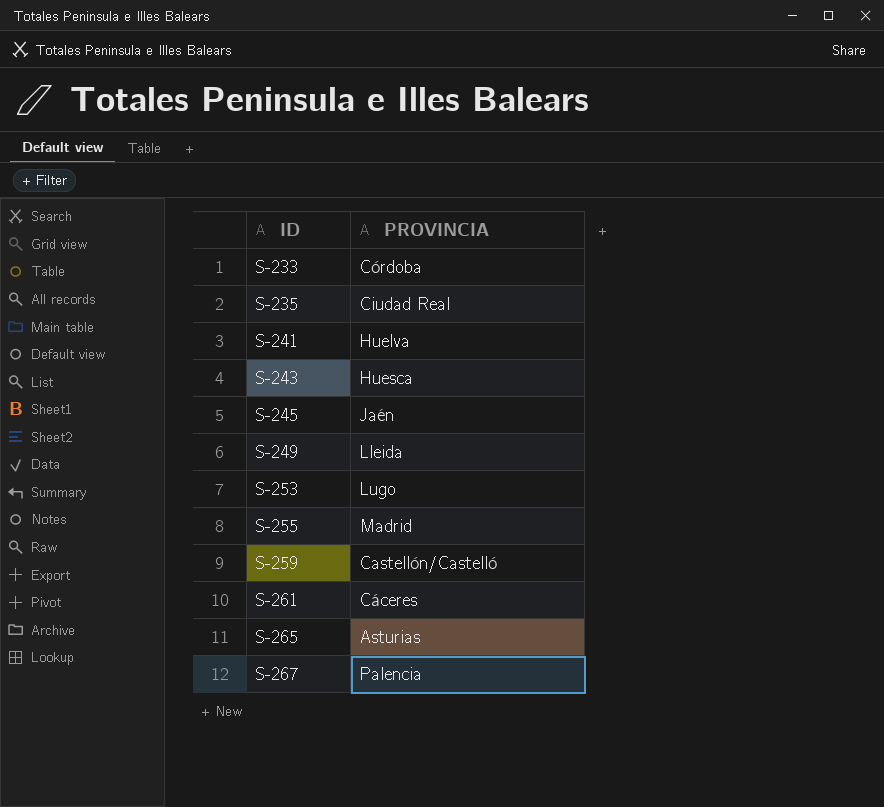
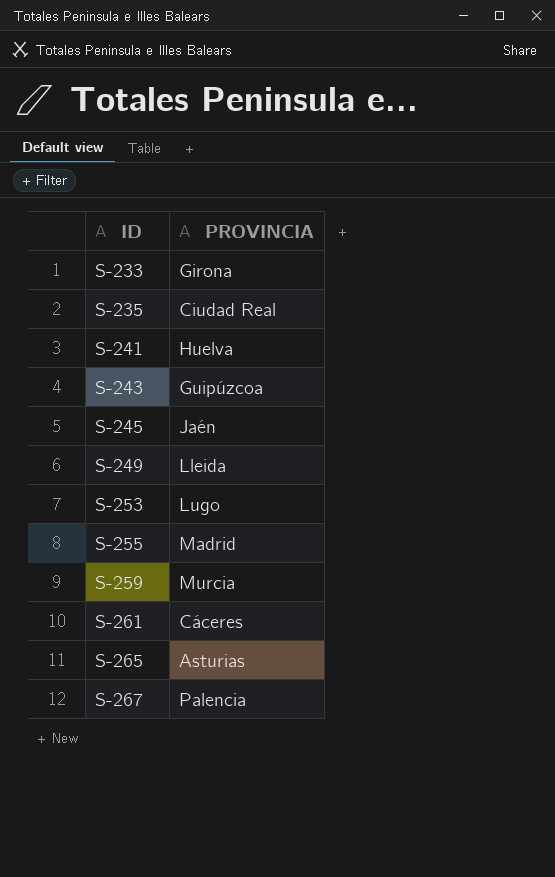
S-233 | PROVINCIA: Córdoba -> Girona
S-243 | PROVINCIA: Huesca -> Guipúzcoa
S-259 | PROVINCIA: Castellón/Castelló -> Murcia

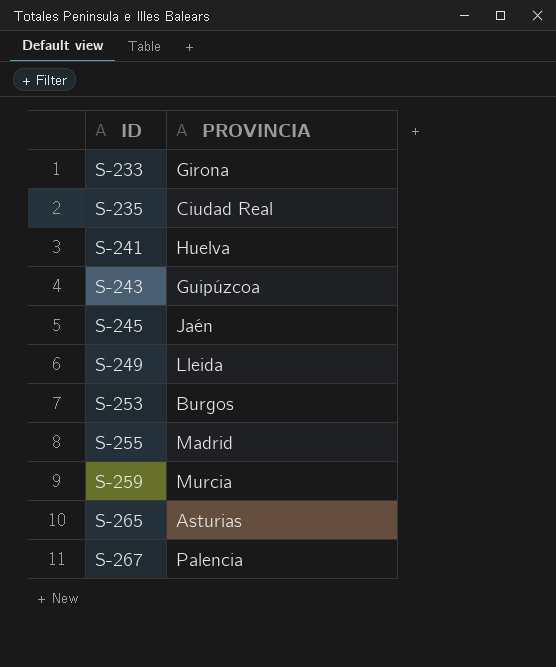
row S-261: Cáceres -> none
S-253 | PROVINCIA: Lugo -> Burgos

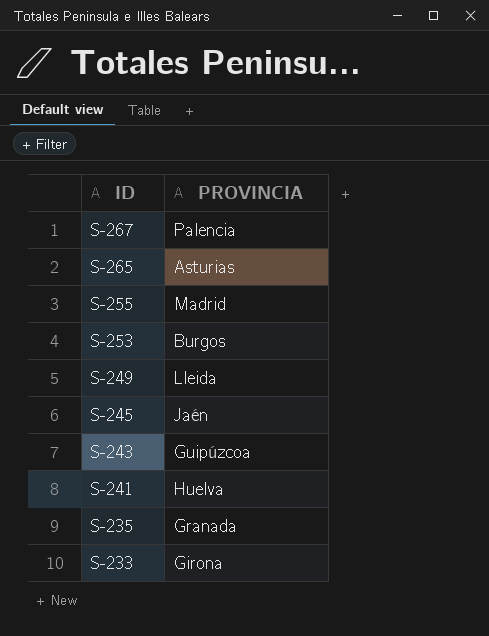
row order: ID ascending -> ID descending
row S-259: Murcia -> none
S-235 | PROVINCIA: Ciudad Real -> Granada

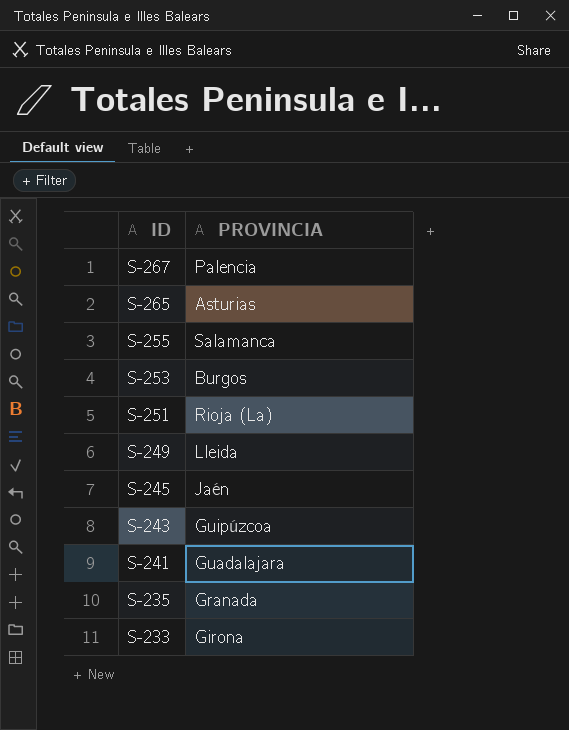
S-255 | PROVINCIA: Madrid -> Salamanca
row S-251: none -> Rioja (La)
S-241 | PROVINCIA: Huelva -> Guadalajara

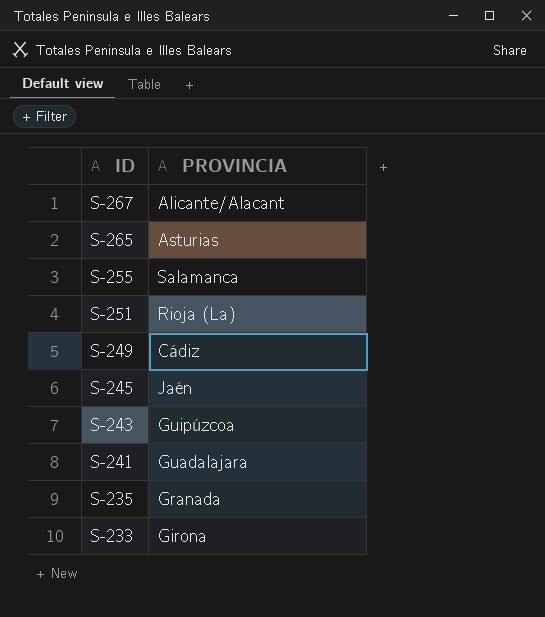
row S-253: Burgos -> none
S-267 | PROVINCIA: Palencia -> Alicante/Alacant
S-249 | PROVINCIA: Lleida -> Cádiz

